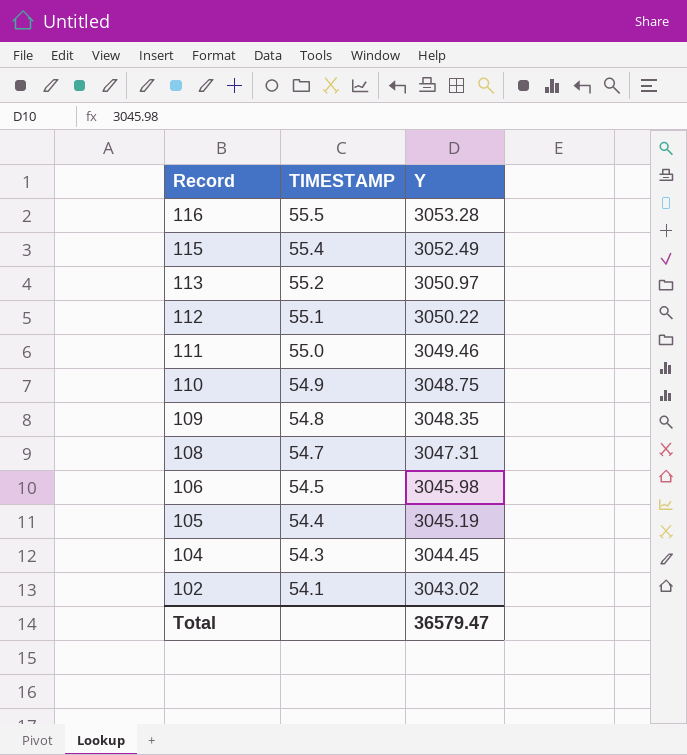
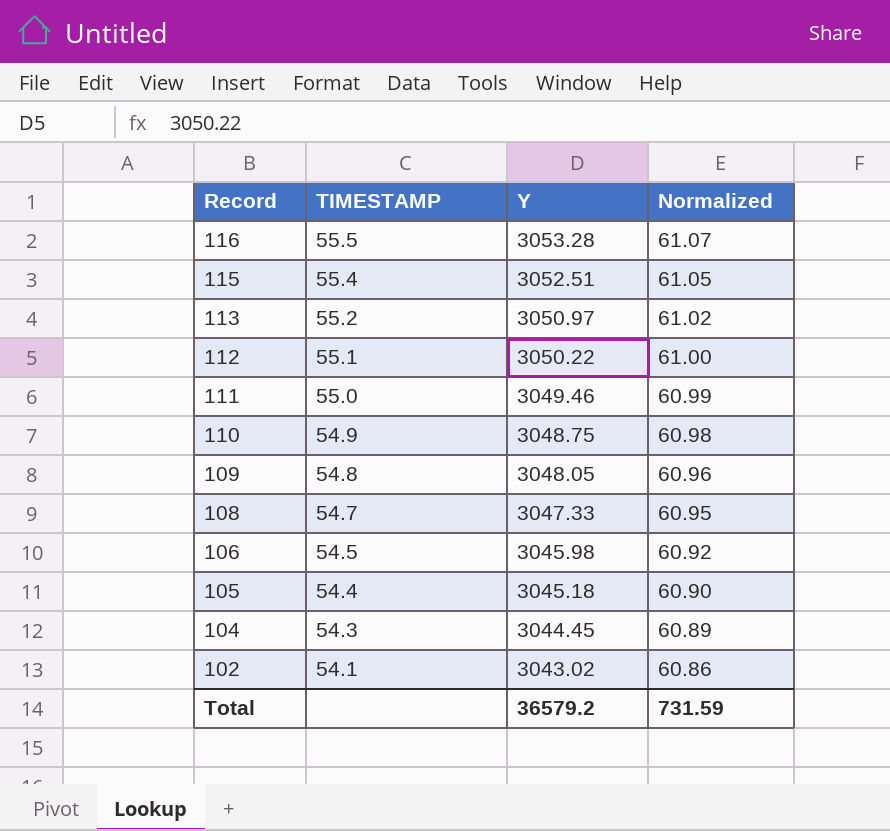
column Normalized | formula: none -> [Y] * 0.02
115 | Y: 3052.49 -> 3052.51
109 | Y: 3048.35 -> 3048.05
108 | Y: 3047.31 -> 3047.33
105 | Y: 3045.19 -> 3045.18
Total | Y: 36579.47 -> 36579.2

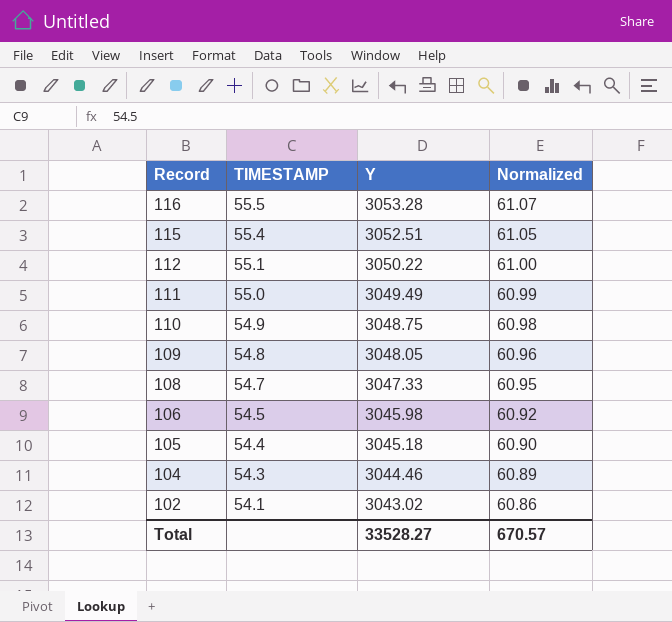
row 113: 55.2 | 3050.97 | 61.02 -> none
111 | Y: 3049.46 -> 3049.49
104 | Y: 3044.45 -> 3044.46
Total | Y: 36579.2 -> 33528.27
Total | Normalized: 731.59 -> 670.57

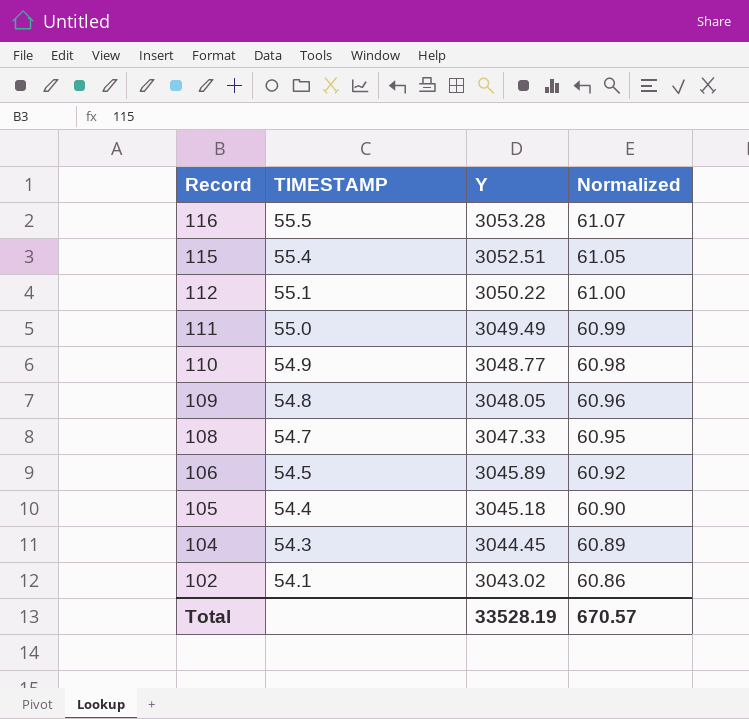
110 | Y: 3048.75 -> 3048.77
106 | Y: 3045.98 -> 3045.89
104 | Y: 3044.46 -> 3044.45
Total | Y: 33528.27 -> 33528.19

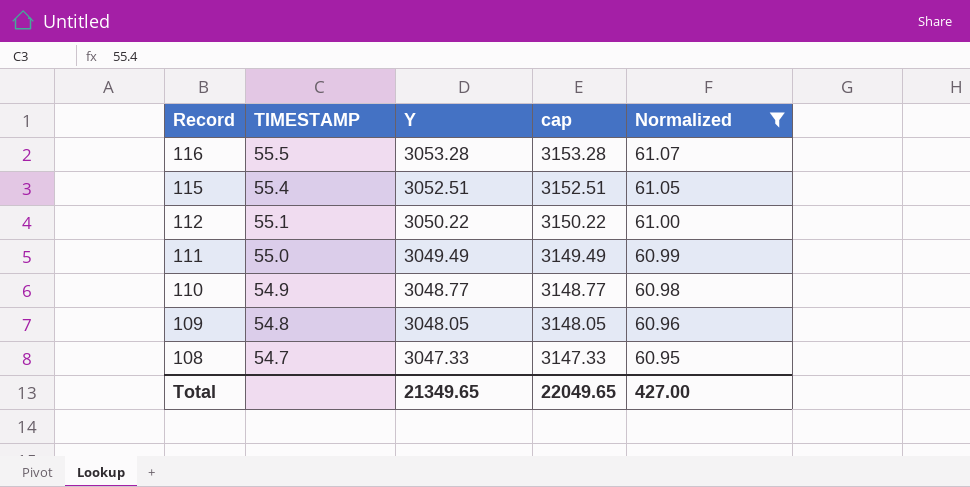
filter: none -> Normalized >= 60.95
column cap | formula: none -> [Y] + 100
Total | Y: 33528.19 -> 21349.65
Total | Normalized: 670.57 -> 427.00

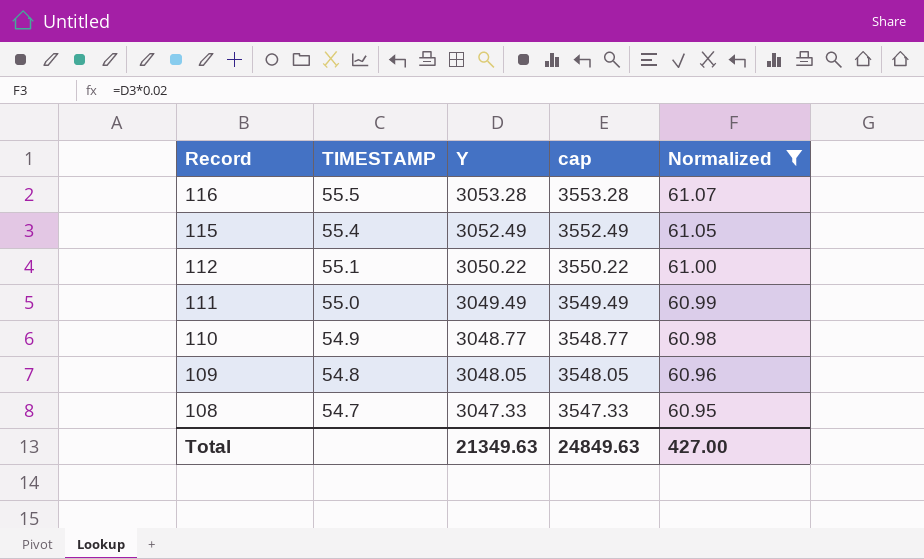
column cap | formula: [Y] + 100 -> [Y] + 500
115 | Y: 3052.51 -> 3052.49
Total | Y: 21349.65 -> 21349.63
Total | cap: 22049.65 -> 24849.63

